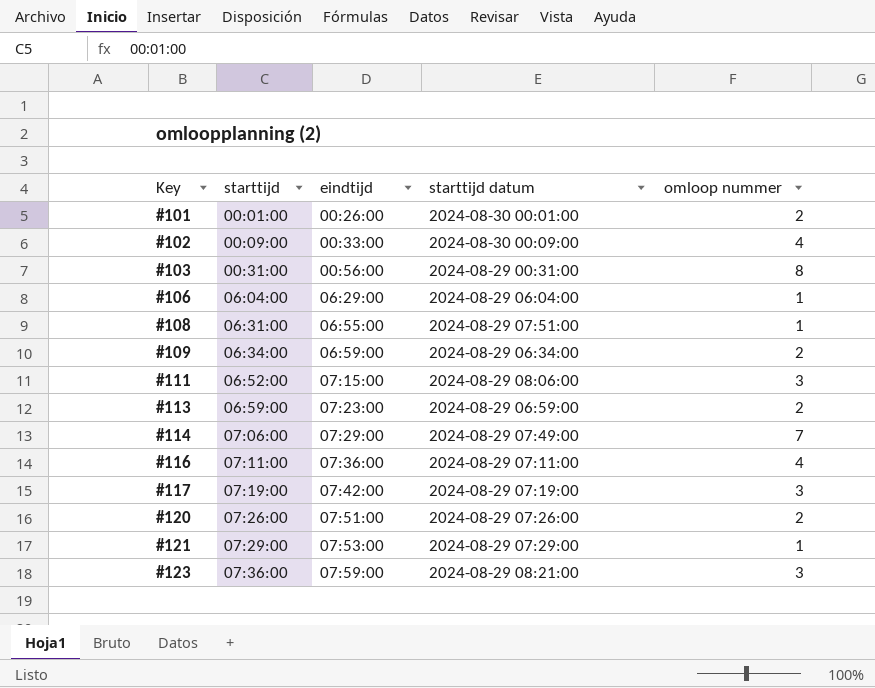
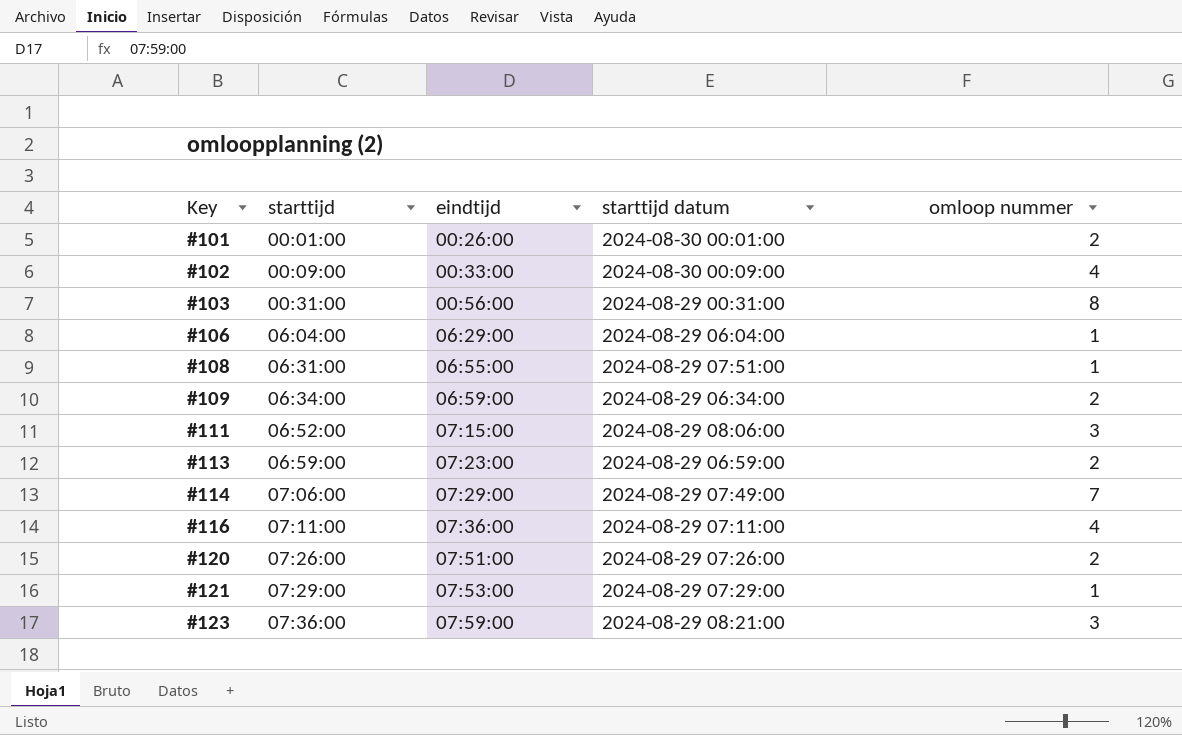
row #117: 07:19:00 | 07:42:00 | 2024-08-29 07:19:00 | 3 -> none

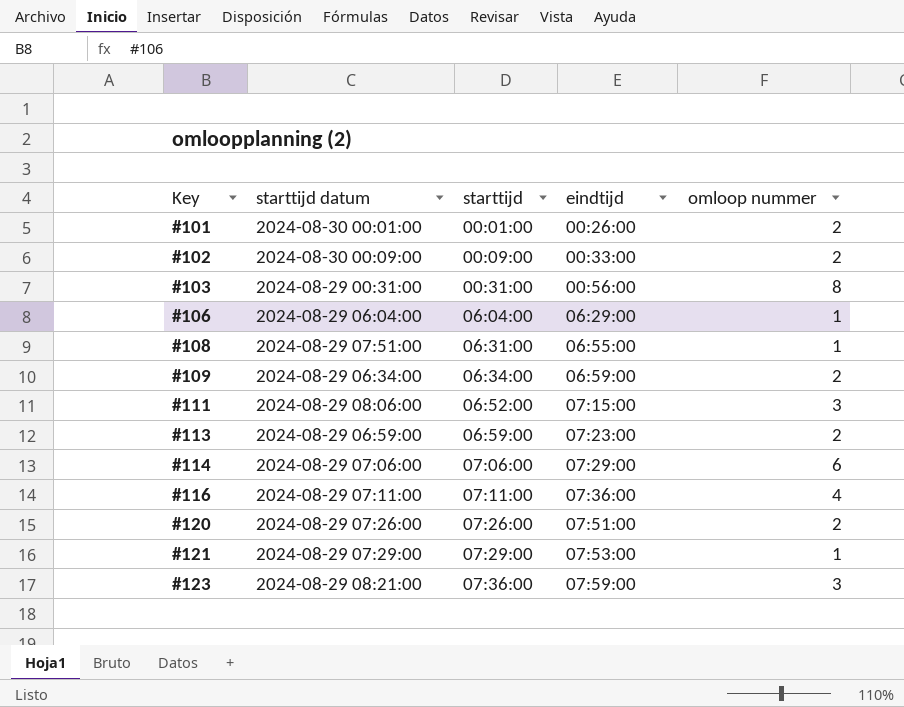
column starttijd datum | position: 4 -> 2
#102 | omloop nummer: 4 -> 2
#114 | starttijd datum: 2024-08-29 07:49:00 -> 2024-08-29 07:06:00
#114 | omloop nummer: 7 -> 6

